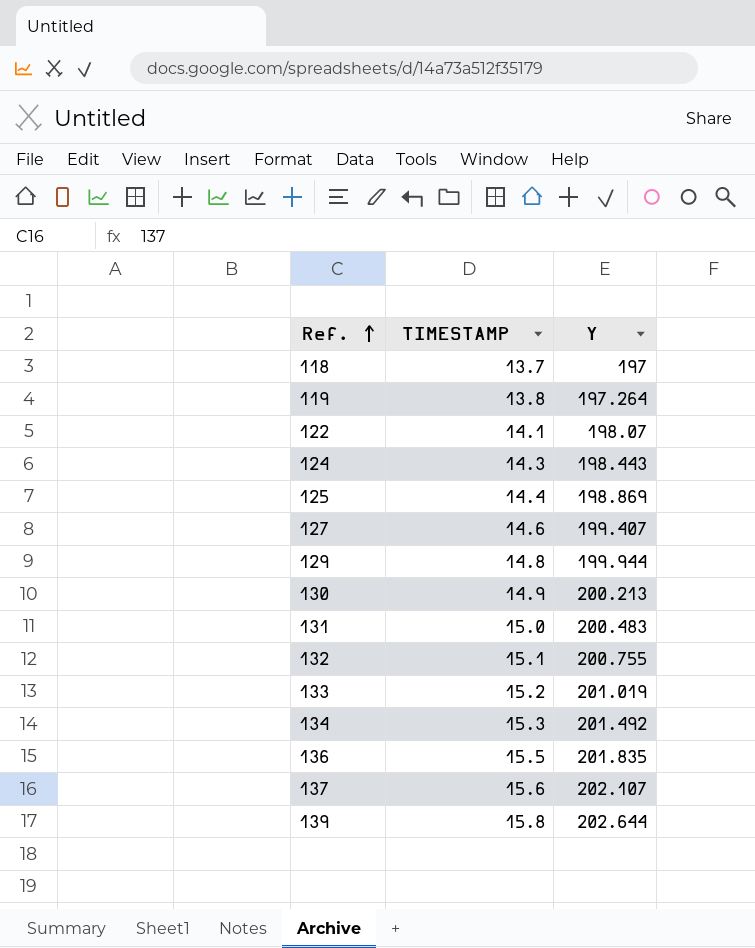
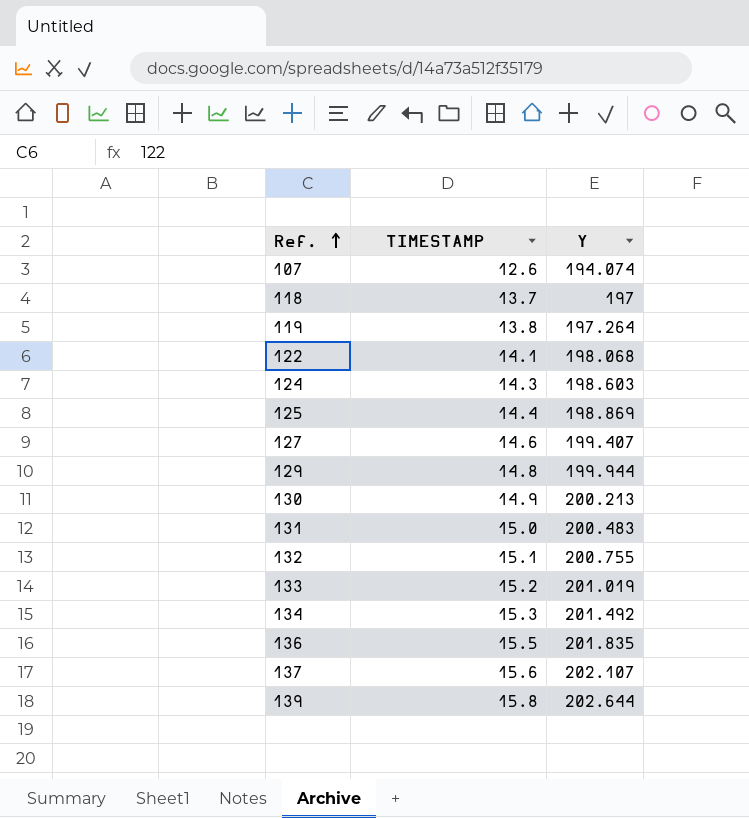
row 107: none -> 12.6 | 194.074
122 | Y: 198.07 -> 198.068
124 | Y: 198.443 -> 198.603

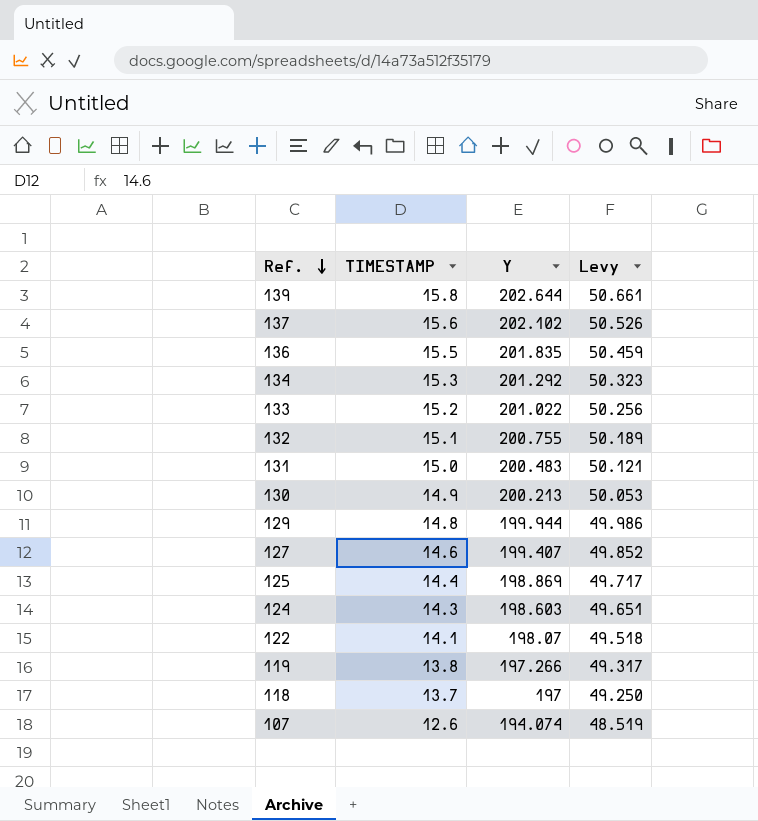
row order: Ref. ascending -> Ref. descending
column Levy | formula: none -> [Y] * 0.25
137 | Y: 202.107 -> 202.102
134 | Y: 201.492 -> 201.292
133 | Y: 201.019 -> 201.022
122 | Y: 198.068 -> 198.07
119 | Y: 197.264 -> 197.266

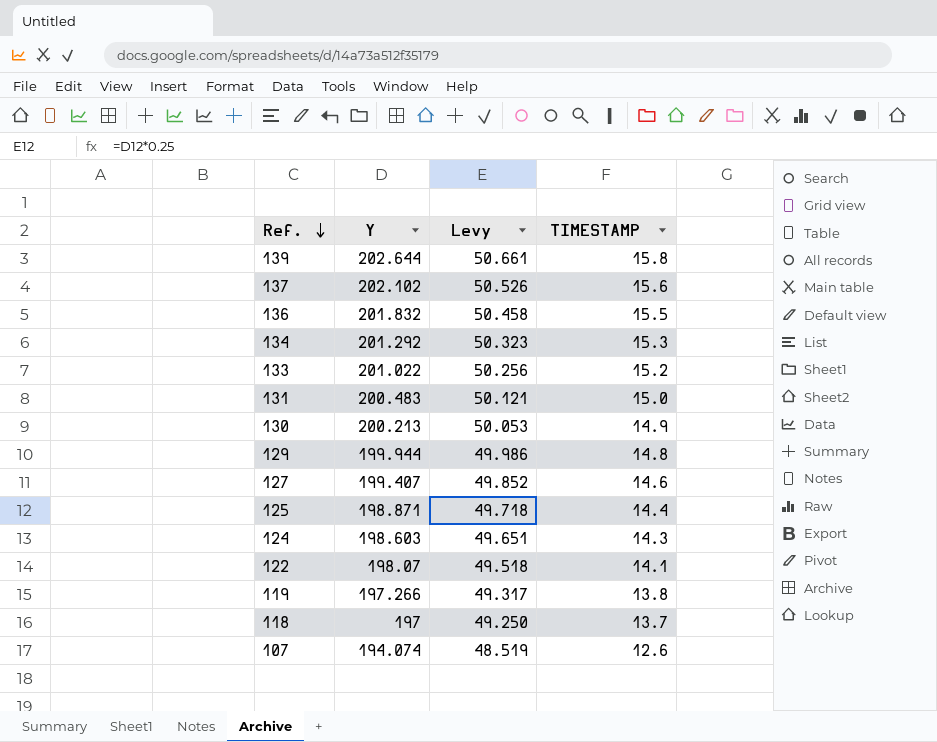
column TIMESTAMP | position: 2 -> 4
row 132: 15.1 | 200.755 | 50.189 -> none
136 | Y: 201.835 -> 201.832
136 | Levy: 50.459 -> 50.458
125 | Y: 198.869 -> 198.871
125 | Levy: 49.717 -> 49.718

